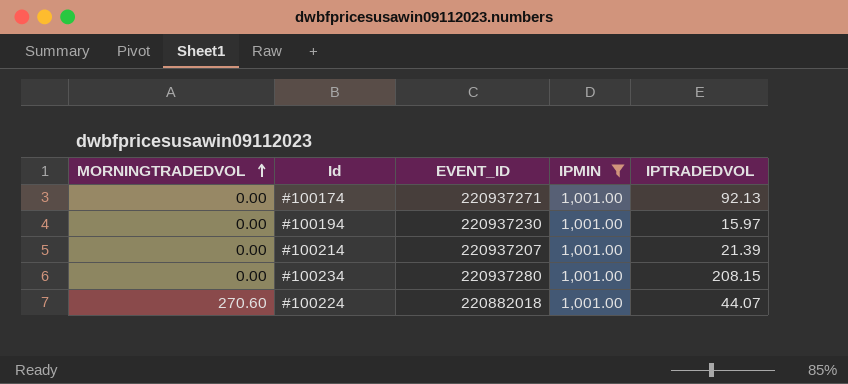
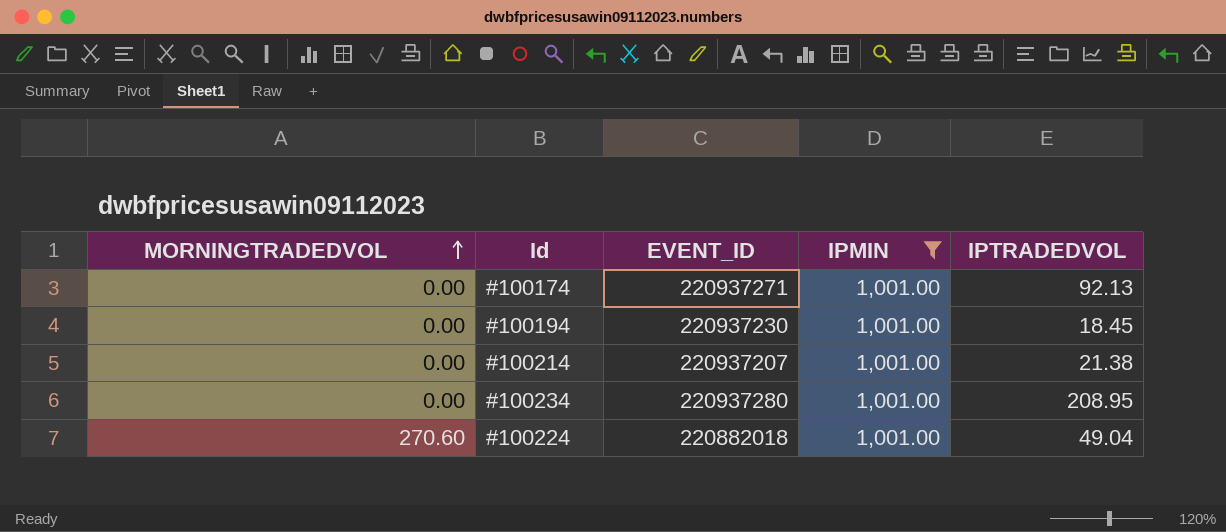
#100194 | IPTRADEDVOL: 15.97 -> 18.45
#100214 | IPTRADEDVOL: 21.39 -> 21.38
#100234 | IPTRADEDVOL: 208.15 -> 208.95
#100224 | IPTRADEDVOL: 44.07 -> 49.04

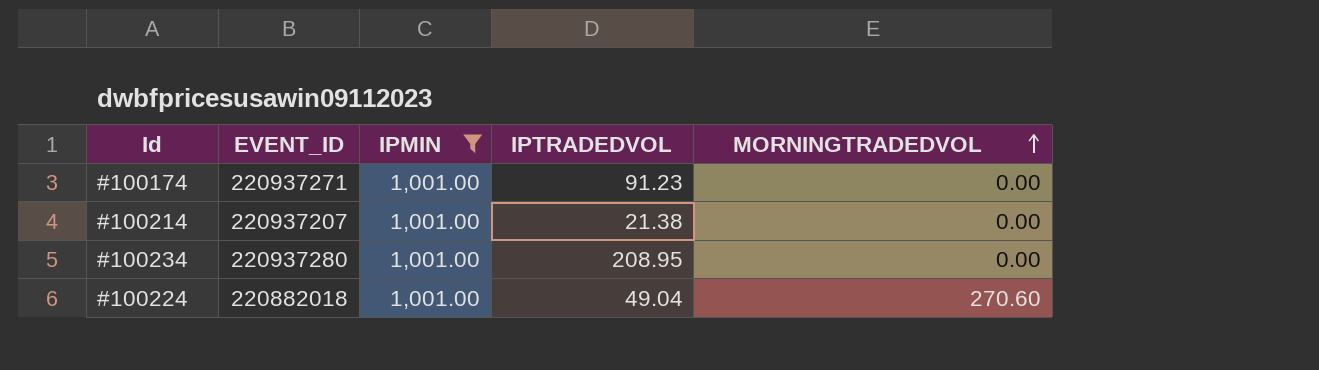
column MORNINGTRADEDVOL | position: 1 -> 5
row #100194: 0.00 | 220937230 | 1,001.00 | 18.45 -> none
#100174 | IPTRADEDVOL: 92.13 -> 91.23

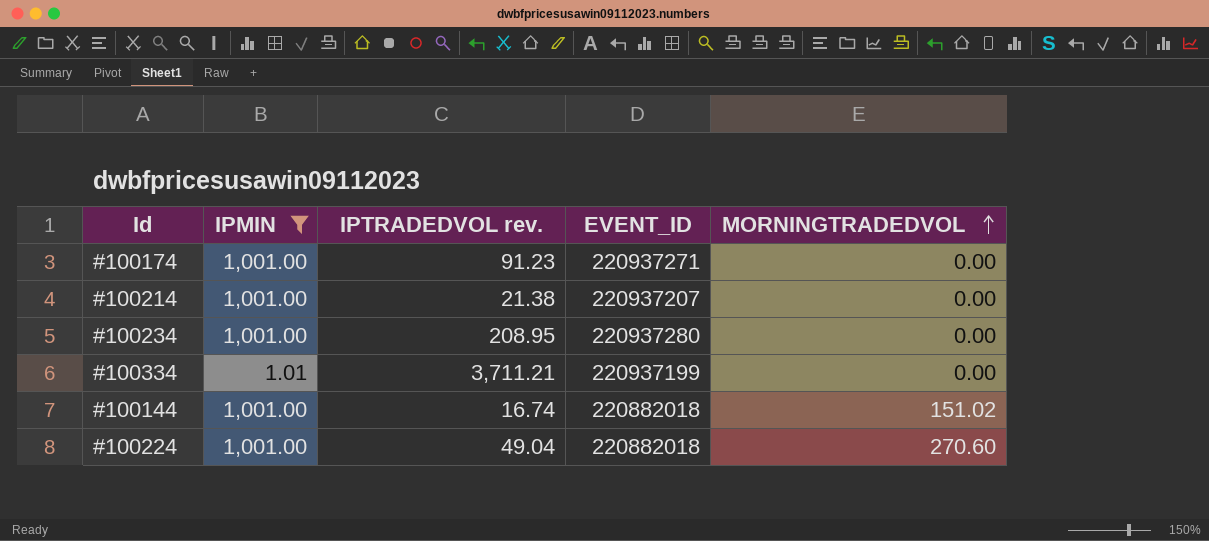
column name: IPTRADEDVOL -> IPTRADEDVOL rev.
column EVENT_ID | position: 2 -> 4
row #100334: none -> 1.01 | 3,711.21 | 220937199 | 0.00
row #100144: none -> 1,001.00 | 16.74 | 220882018 | 151.02

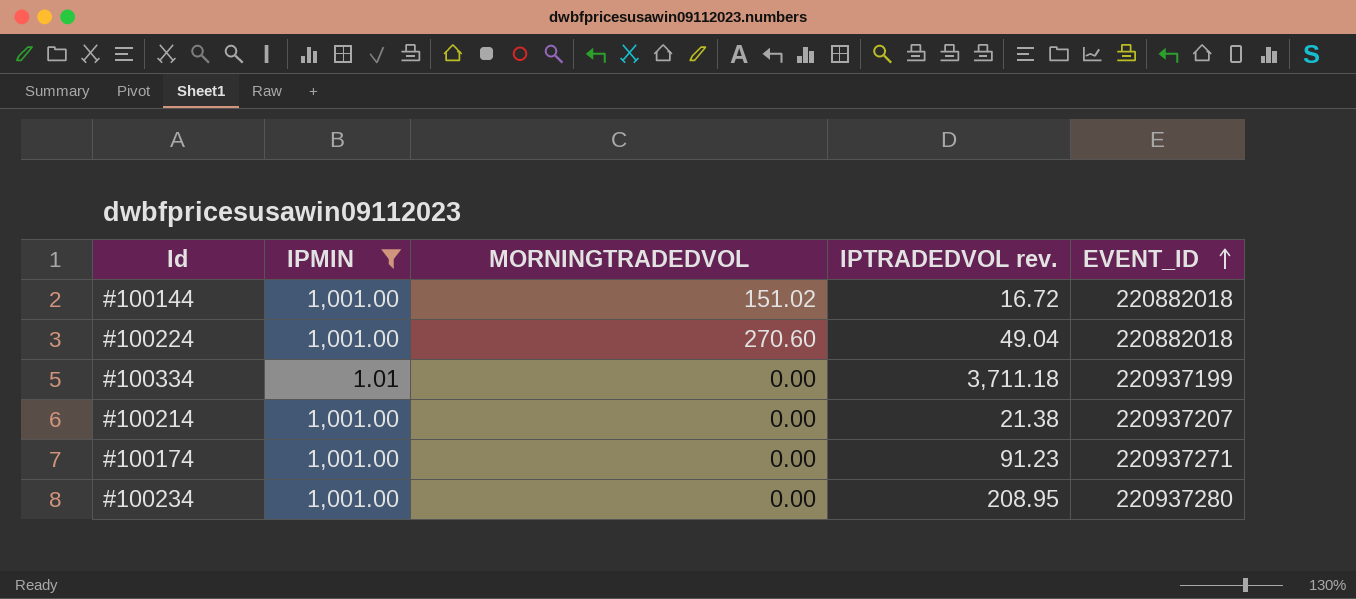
row order: MORNINGTRADEDVOL ascending -> EVENT_ID ascending
column MORNINGTRADEDVOL | position: 5 -> 3
#100144 | IPTRADEDVOL rev.: 16.74 -> 16.72
#100334 | IPTRADEDVOL rev.: 3,711.21 -> 3,711.18

